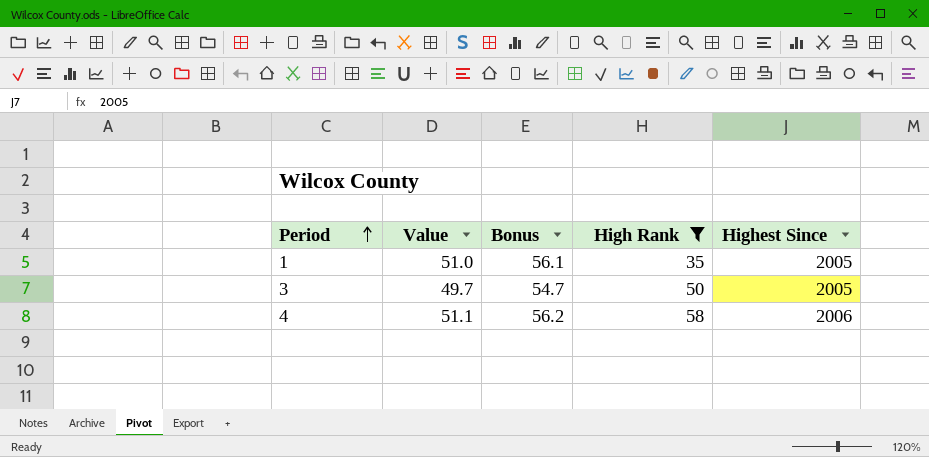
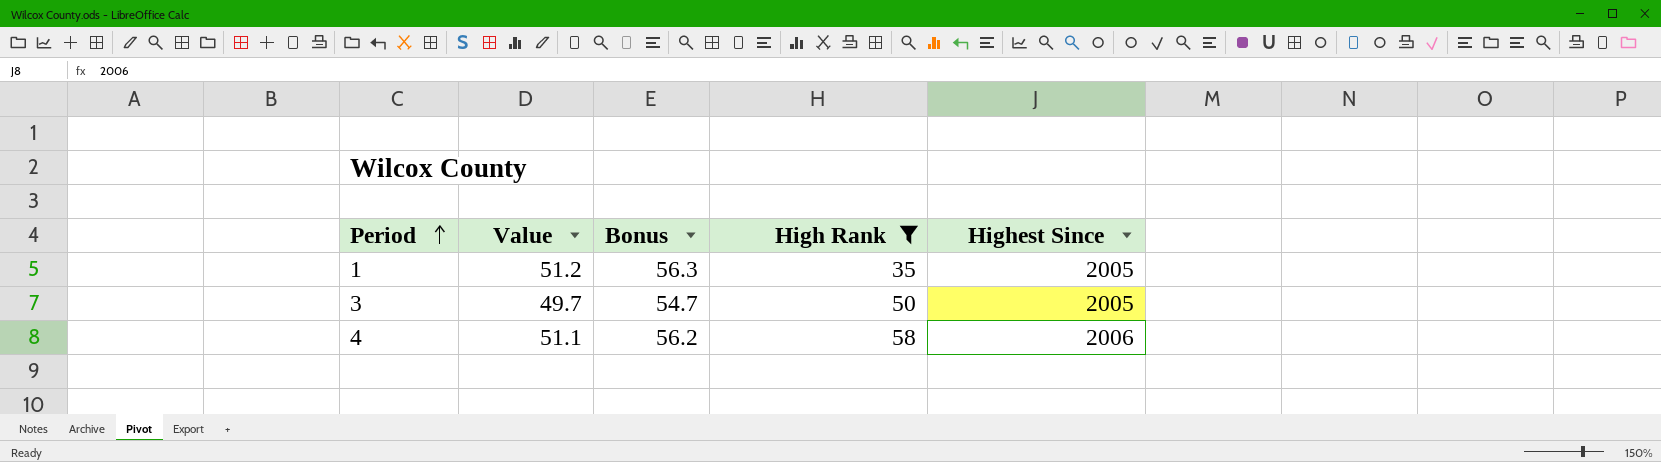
1 | Value: 51.0 -> 51.2
1 | Bonus: 56.1 -> 56.3

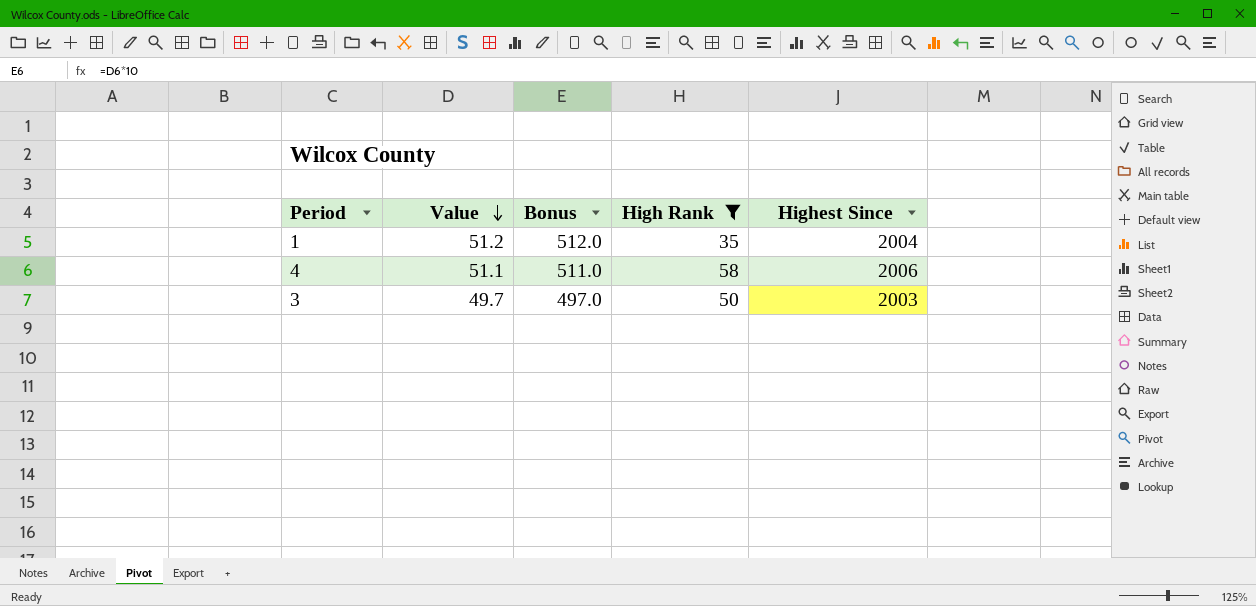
row order: Period ascending -> Value descending
column Bonus | formula: [Value] * 1.1 -> [Value] * 10
1 | Highest Since: 2005 -> 2004
3 | Highest Since: 2005 -> 2003

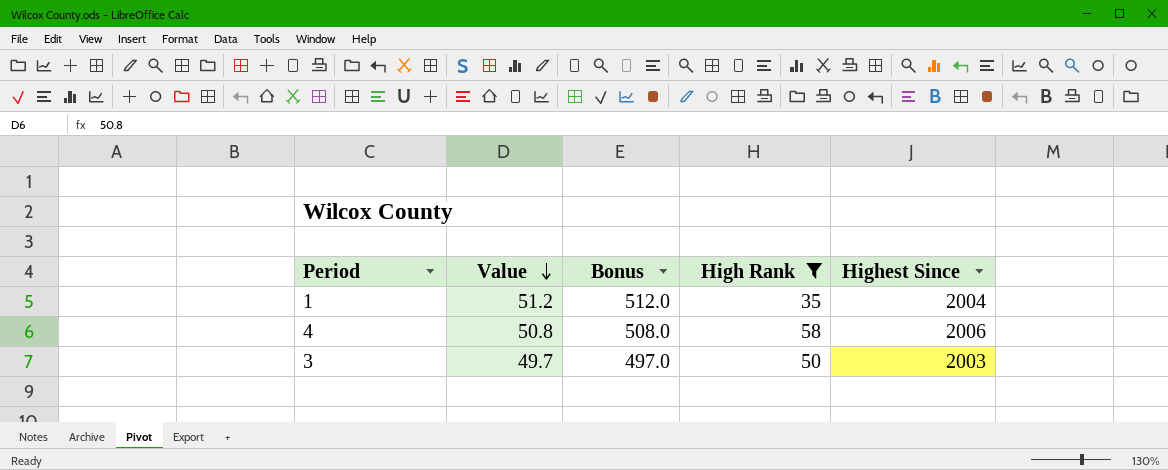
4 | Value: 51.1 -> 50.8
4 | Bonus: 511.0 -> 508.0

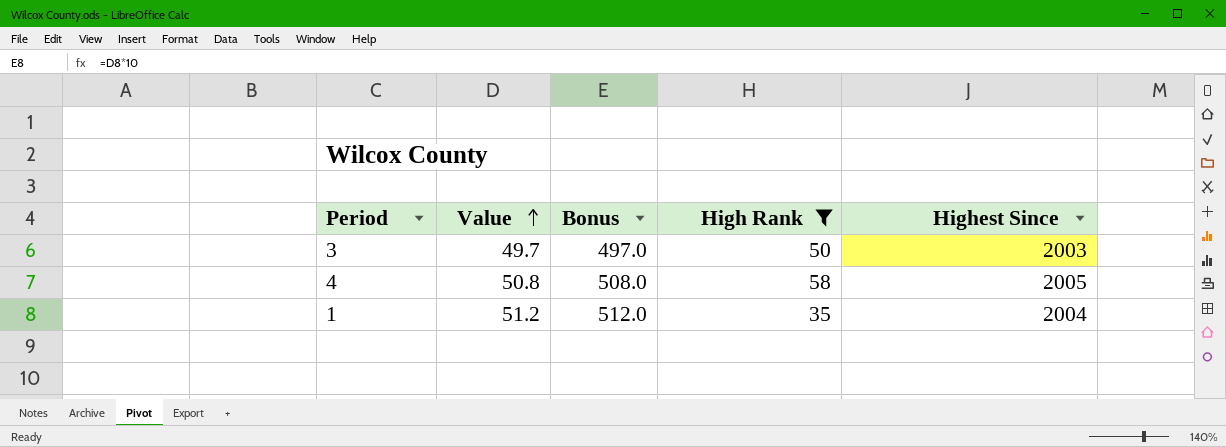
row order: Value descending -> Value ascending
4 | Highest Since: 2006 -> 2005

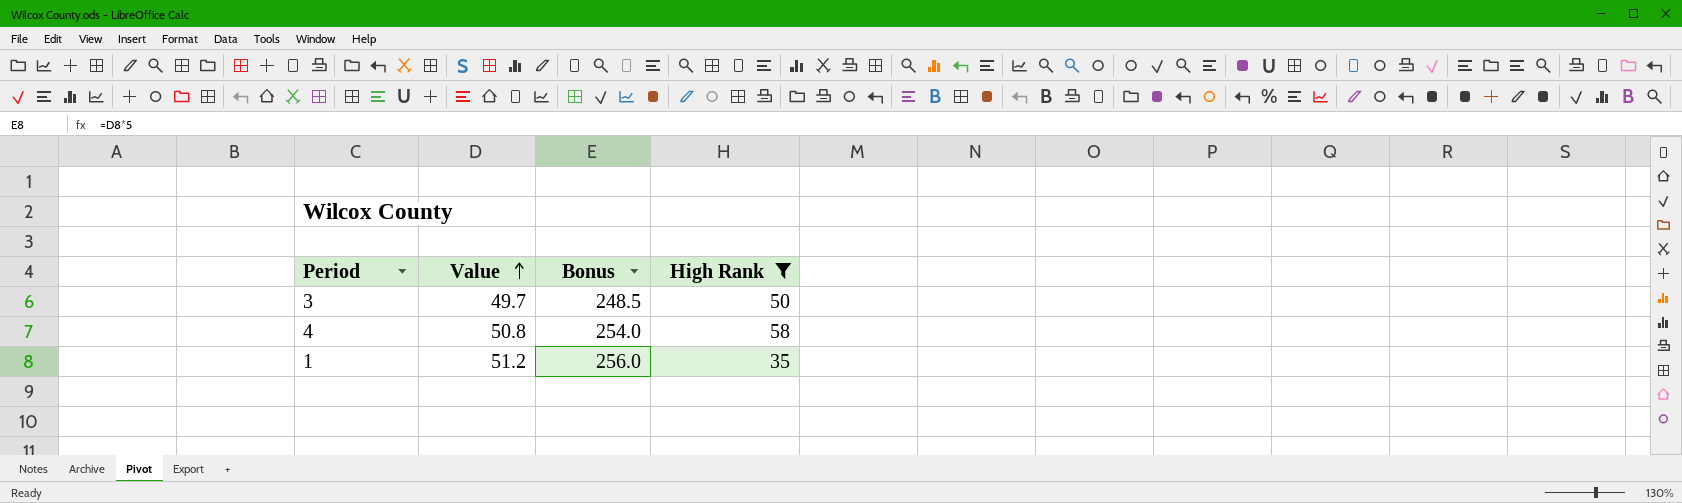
column Highest Since | position: 5 -> none
column Bonus | formula: [Value] * 10 -> [Value] * 5

